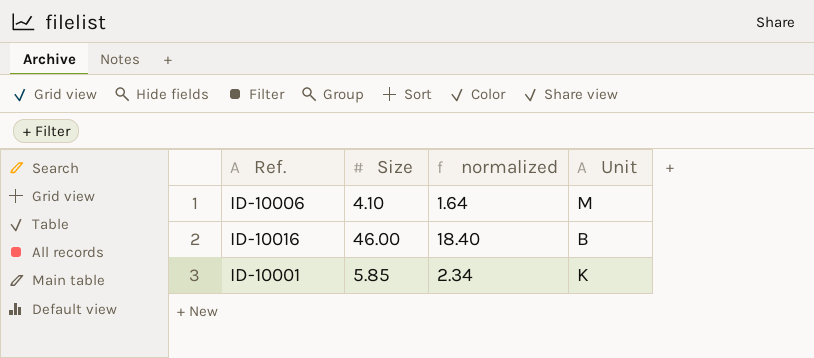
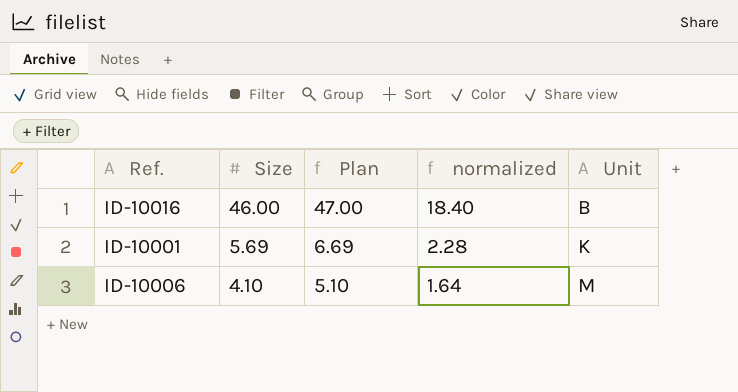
row order: none -> Size descending
column Plan | formula: none -> [Size] + 1
ID-10001 | Size: 5.85 -> 5.69
ID-10001 | normalized: 2.34 -> 2.28

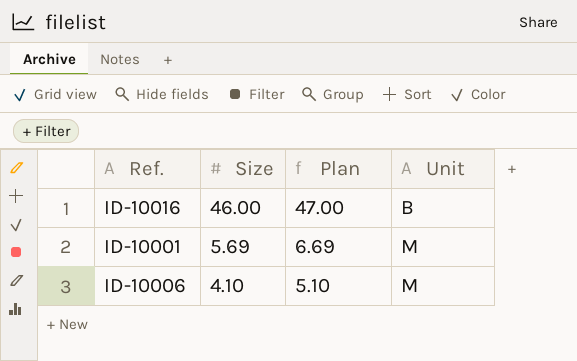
column normalized | formula: [Size] * 0.4 -> none
ID-10001 | Unit: K -> M

